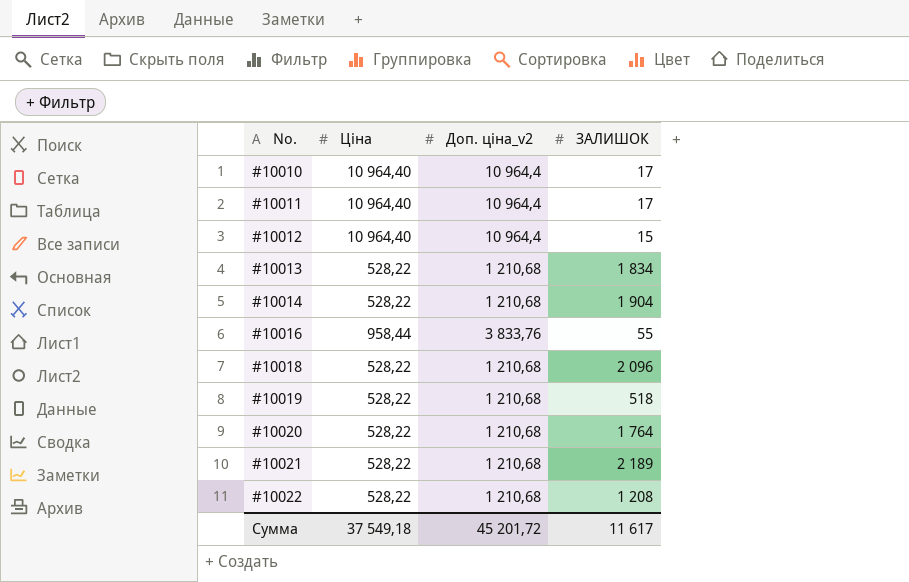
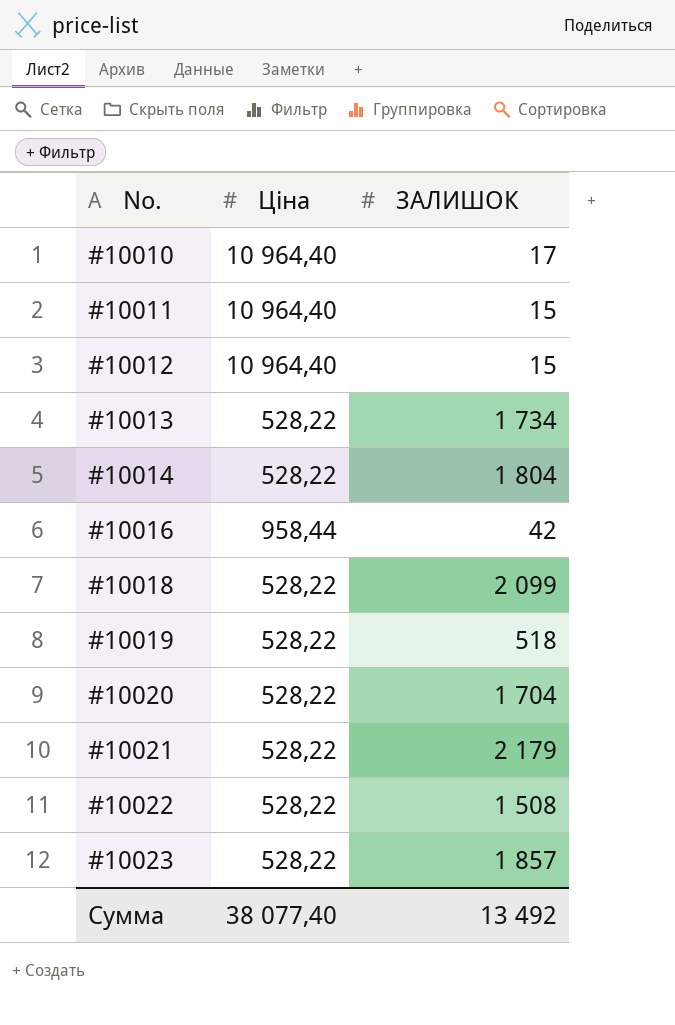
column Доп. ціна_v2 | position: 3 -> none
#10011 | ЗАЛИШОК: 17 -> 15
#10013 | ЗАЛИШОК: 1 834 -> 1 734
#10014 | ЗАЛИШОК: 1 904 -> 1 804
#10016 | ЗАЛИШОК: 55 -> 42
#10018 | ЗАЛИШОК: 2 096 -> 2 099
#10020 | ЗАЛИШОК: 1 764 -> 1 704
#10021 | ЗАЛИШОК: 2 189 -> 2 179
#10022 | ЗАЛИШОК: 1 208 -> 1 508
row #10023: none -> 528,22 | 1 857
Сумма | Ціна: 37 549,18 -> 38 077,40
Сумма | ЗАЛИШОК: 11 617 -> 13 492

